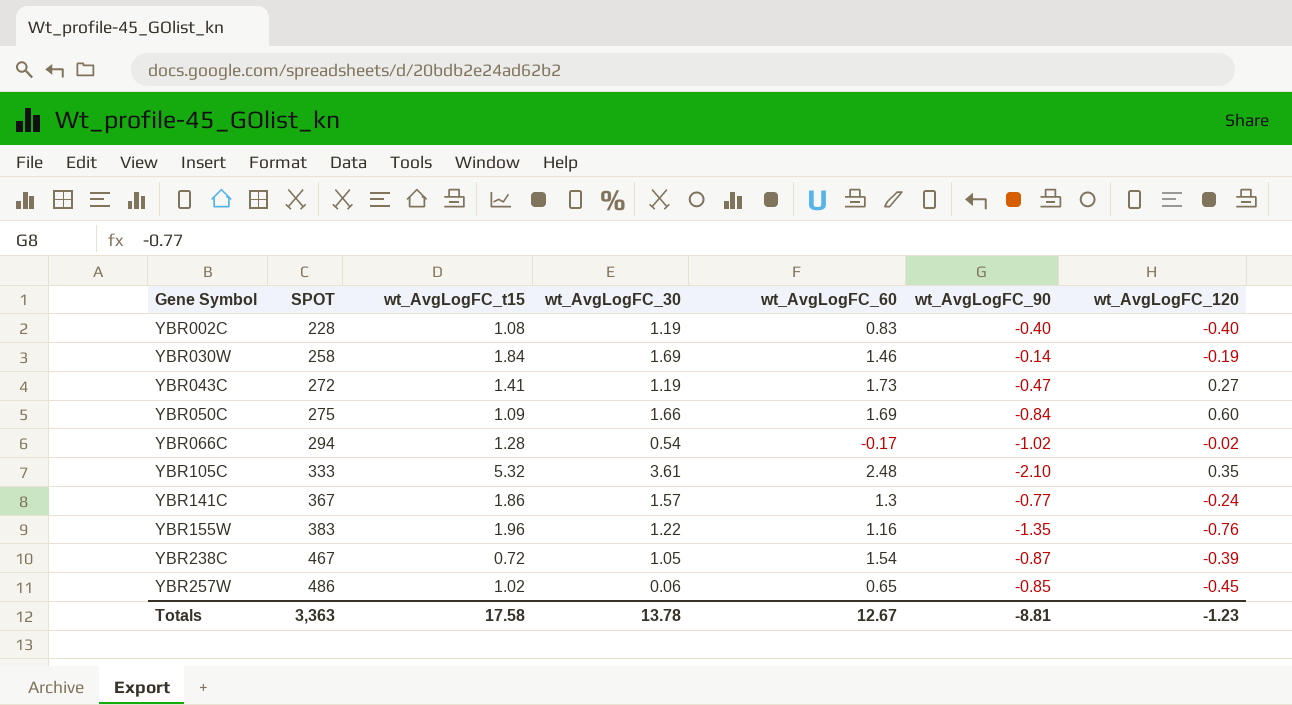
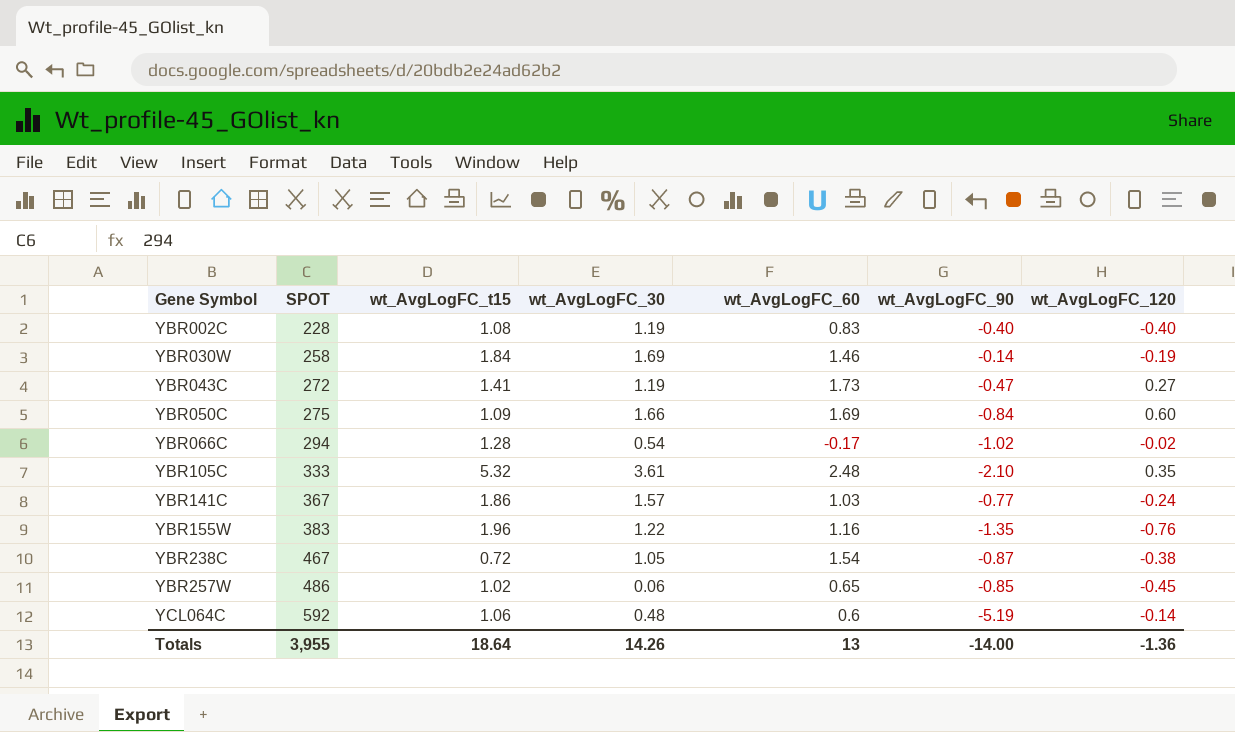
YBR141C | wt_AvgLogFC_60: 1.3 -> 1.03
YBR238C | wt_AvgLogFC_120: -0.39 -> -0.38
row YCL064C: none -> 592 | 1.06 | 0.48 | 0.6 | -5.19 | -0.14
Totals | SPOT: 3,363 -> 3,955
Totals | wt_AvgLogFC_t15: 17.58 -> 18.64
Totals | wt_AvgLogFC_30: 13.78 -> 14.26
Totals | wt_AvgLogFC_60: 12.67 -> 13
Totals | wt_AvgLogFC_90: -8.81 -> -14.00
Totals | wt_AvgLogFC_120: -1.23 -> -1.36

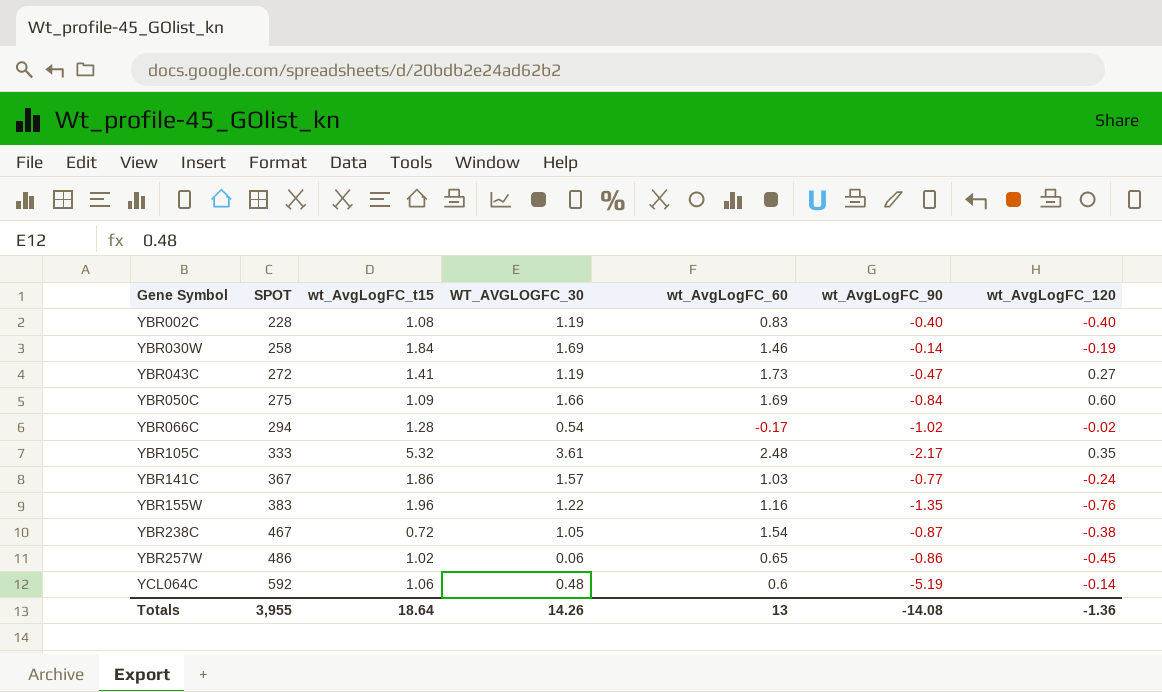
column name: wt_AvgLogFC_30 -> WT_AVGLOGFC_30
YBR105C | wt_AvgLogFC_90: -2.10 -> -2.17
YBR257W | wt_AvgLogFC_90: -0.85 -> -0.86
Totals | wt_AvgLogFC_90: -14.00 -> -14.08

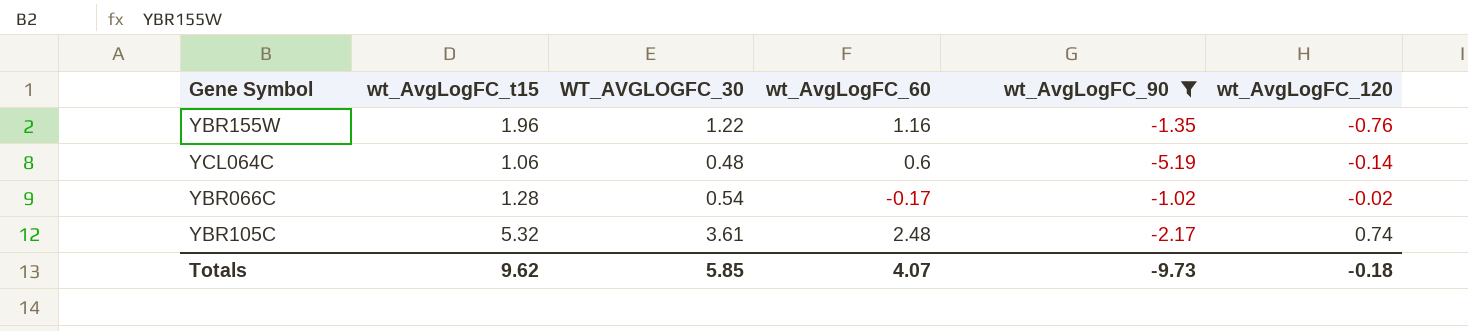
filter: none -> wt_AvgLogFC_90 <= -1.02
row order: Gene Symbol ascending -> wt_AvgLogFC_120 ascending
column SPOT | position: 2 -> none
YBR105C | wt_AvgLogFC_120: 0.35 -> 0.74
Totals | wt_AvgLogFC_t15: 18.64 -> 9.62
Totals | WT_AVGLOGFC_30: 14.26 -> 5.85
Totals | wt_AvgLogFC_60: 13 -> 4.07
Totals | wt_AvgLogFC_90: -14.08 -> -9.73
Totals | wt_AvgLogFC_120: -1.36 -> -0.18

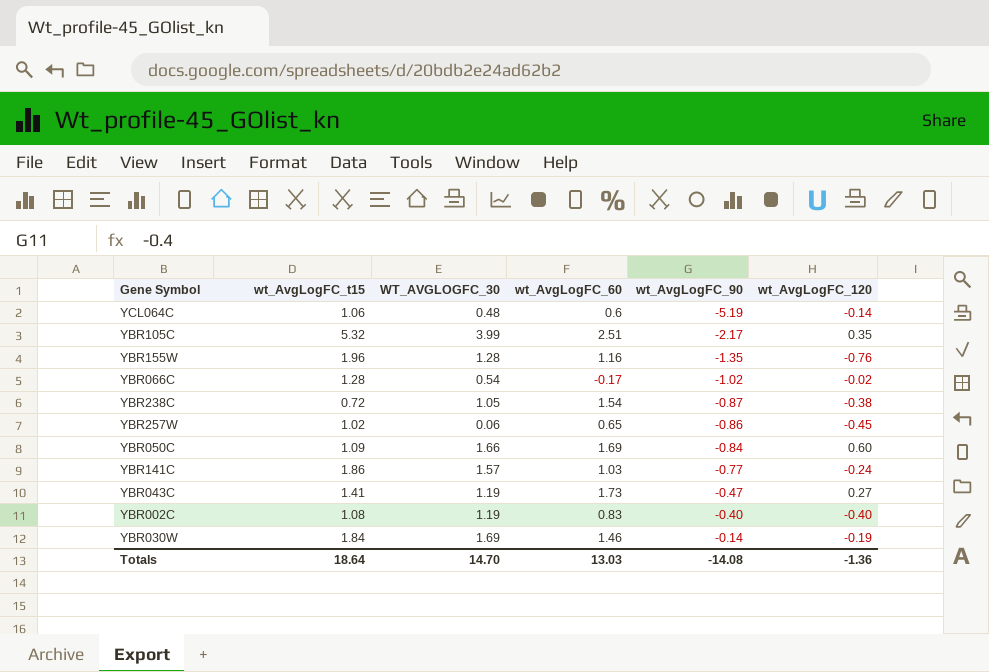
filter: wt_AvgLogFC_90 <= -1.02 -> none
row order: wt_AvgLogFC_120 ascending -> wt_AvgLogFC_90 ascending
YBR105C | WT_AVGLOGFC_30: 3.61 -> 3.99
YBR105C | wt_AvgLogFC_60: 2.48 -> 2.51
YBR105C | wt_AvgLogFC_120: 0.74 -> 0.35
YBR155W | WT_AVGLOGFC_30: 1.22 -> 1.28
Totals | wt_AvgLogFC_t15: 9.62 -> 18.64
Totals | WT_AVGLOGFC_30: 5.85 -> 14.70
Totals | wt_AvgLogFC_60: 4.07 -> 13.03
Totals | wt_AvgLogFC_90: -9.73 -> -14.08
Totals | wt_AvgLogFC_120: -0.18 -> -1.36

